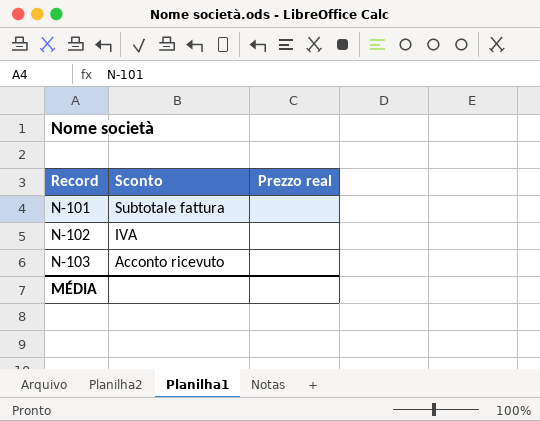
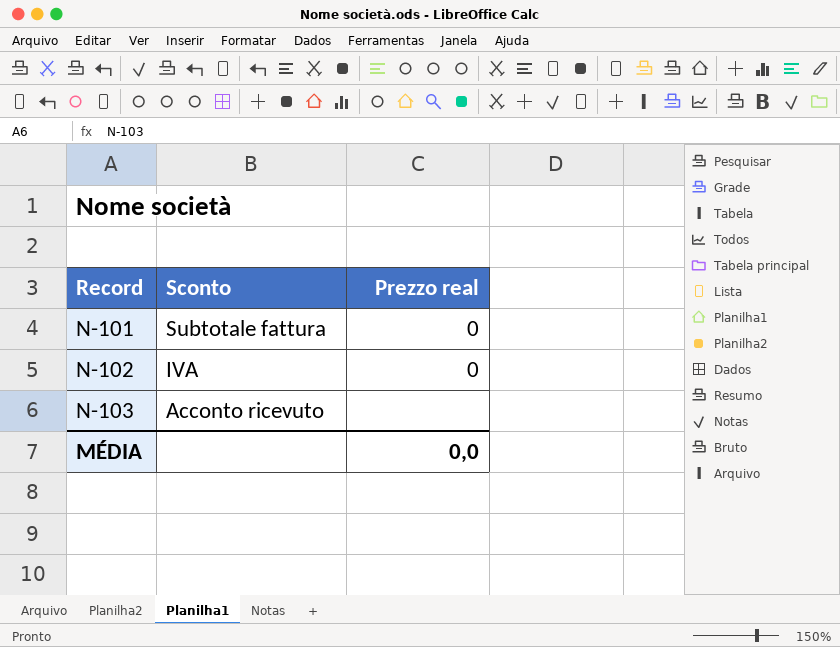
N-101 | Prezzo real: none -> 0
N-102 | Prezzo real: none -> 0
MÉDIA | Prezzo real: none -> 0,0

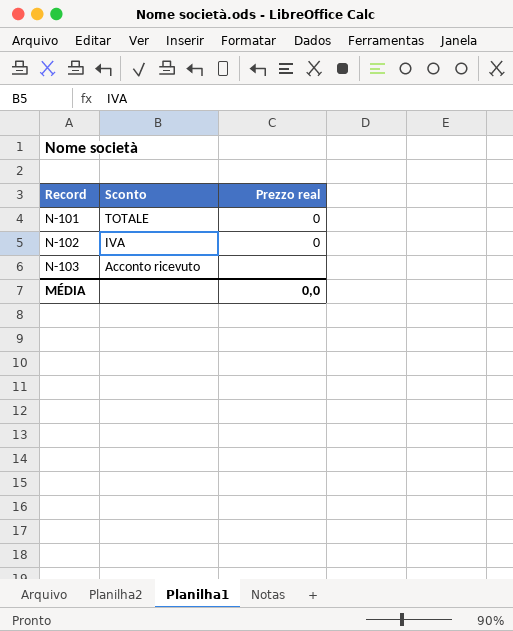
N-101 | Sconto: Subtotale fattura -> TOTALE

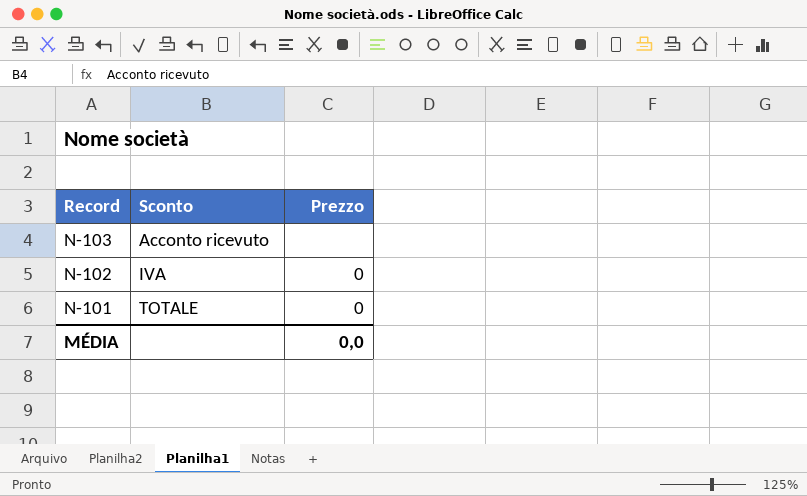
row order: Record ascending -> Record descending
column name: Prezzo real -> Prezzo

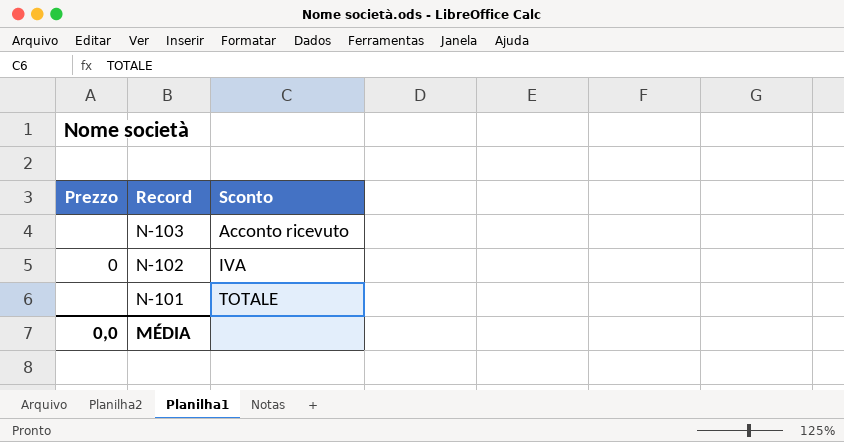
column Prezzo | position: 3 -> 1
N-101 | Prezzo: 0 -> none

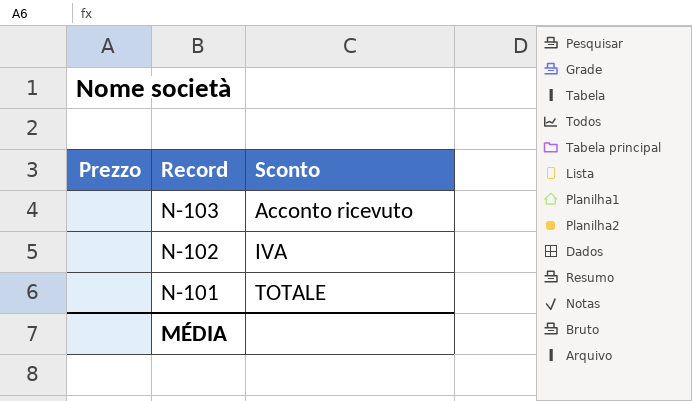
N-102 | Prezzo: 0 -> none
MÉDIA | Prezzo: 0,0 -> none

